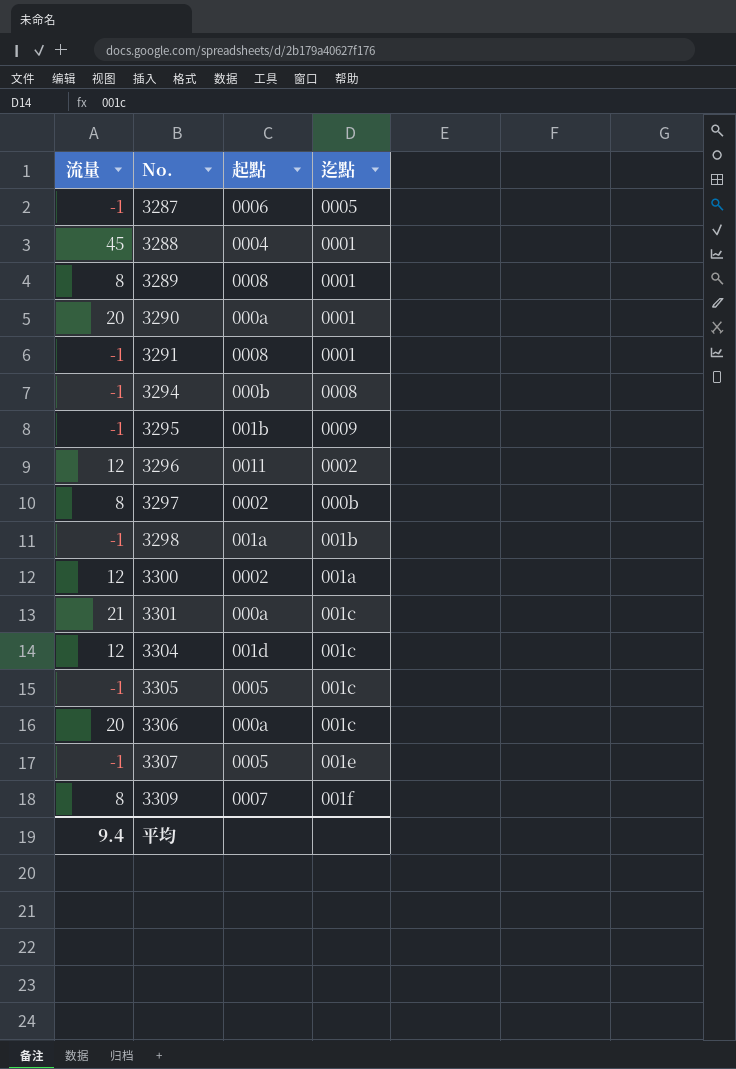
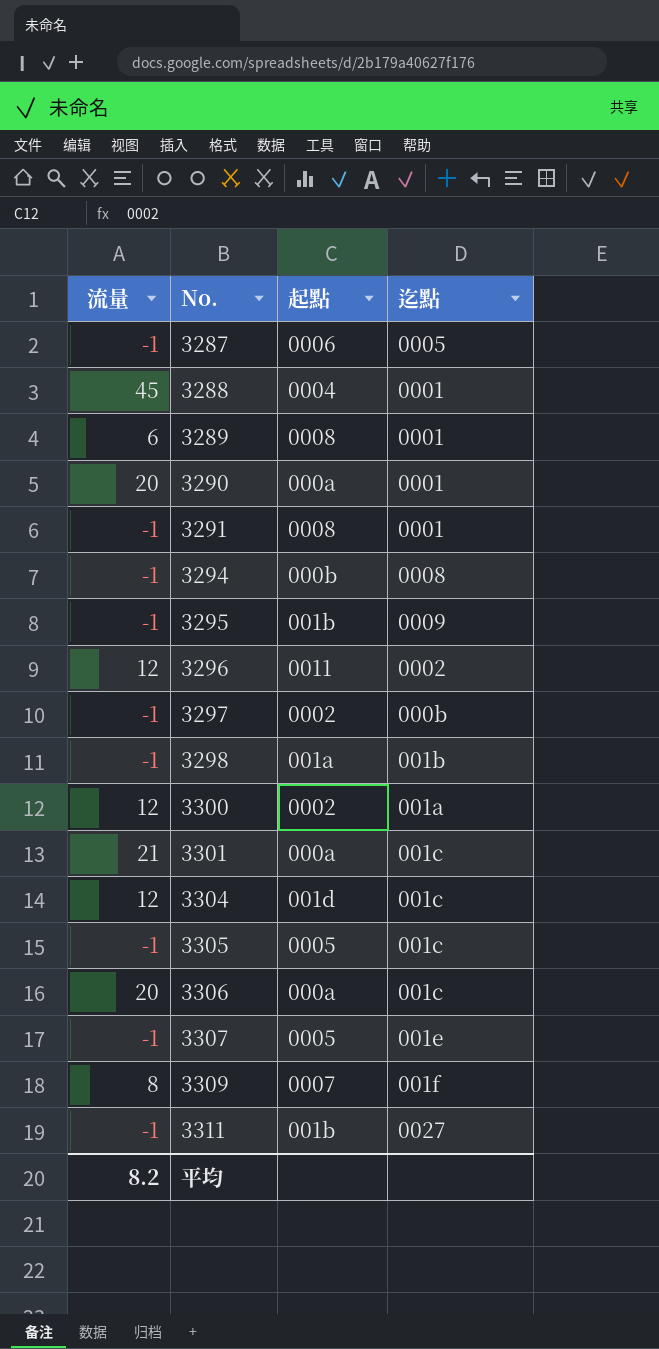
3289 | 流量: 8 -> 6
3297 | 流量: 8 -> -1
row 3311: none -> -1 | 001b | 0027
平均 | 流量: 9.4 -> 8.2

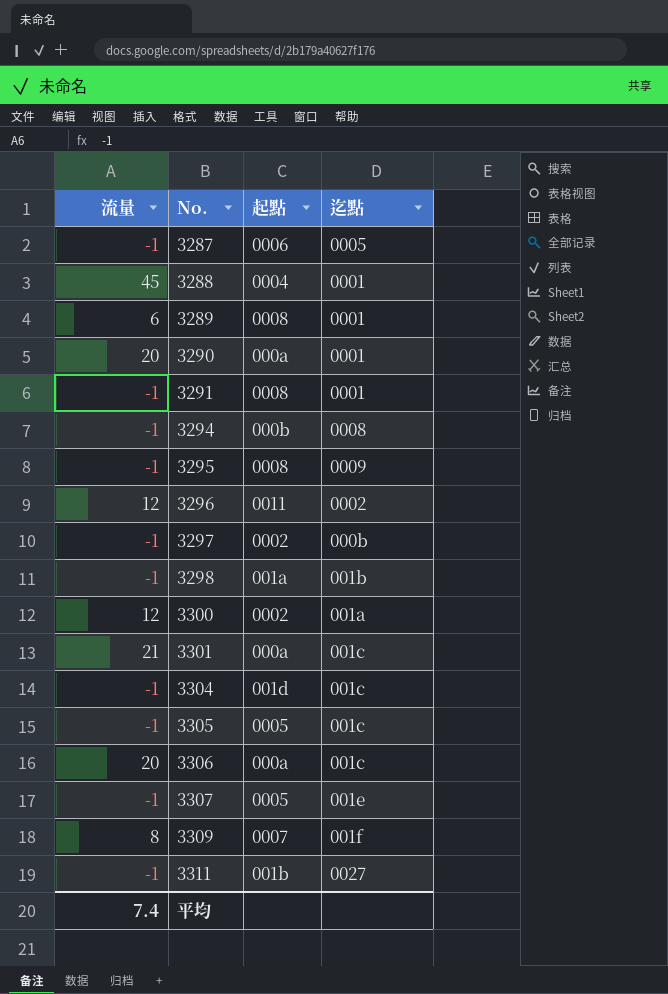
3295 | 起點: 001b -> 0008
3304 | 流量: 12 -> -1
平均 | 流量: 8.2 -> 7.4

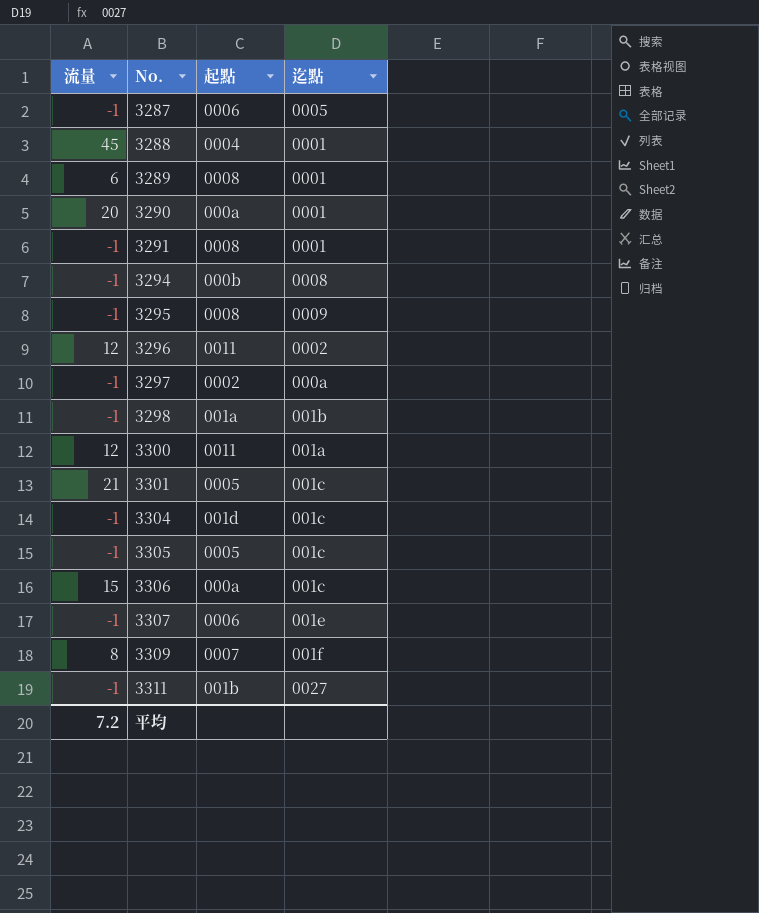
3297 | 迄點: 000b -> 000a
3300 | 起點: 0002 -> 0011
3301 | 起點: 000a -> 0005
3306 | 流量: 20 -> 15
3307 | 起點: 0005 -> 0006
平均 | 流量: 7.4 -> 7.2

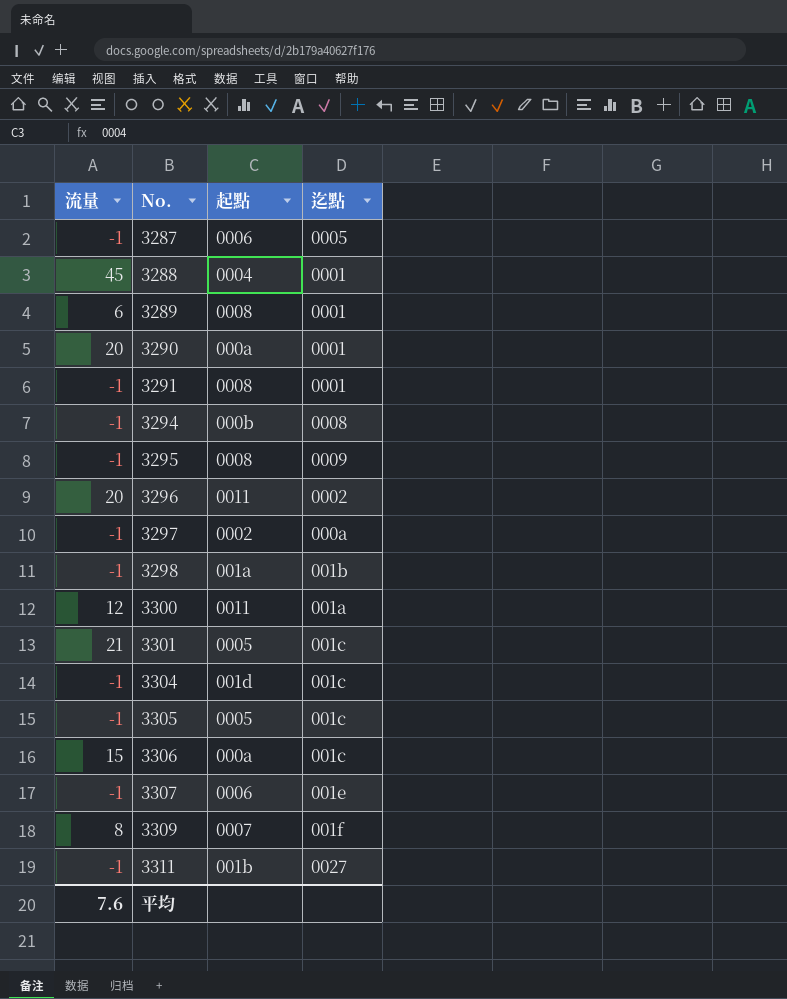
3296 | 流量: 12 -> 20
平均 | 流量: 7.2 -> 7.6

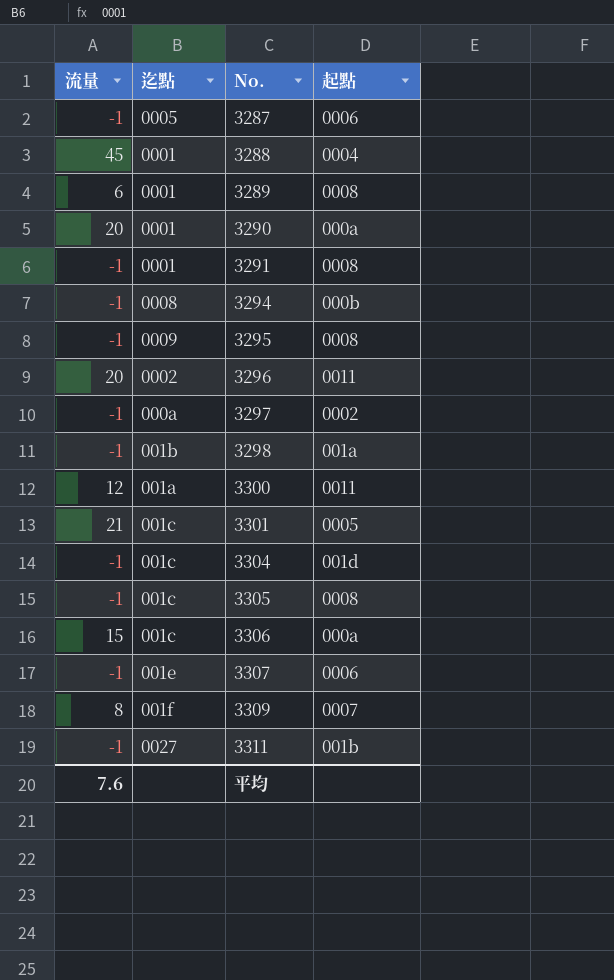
column 迄點 | position: 4 -> 2
3305 | 起點: 0005 -> 0008

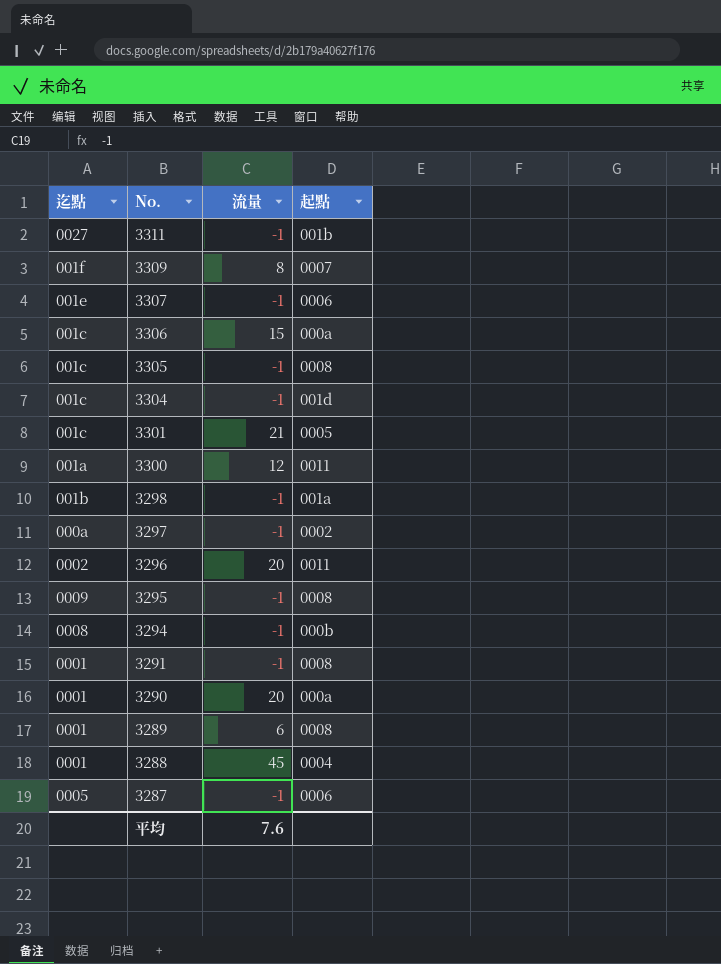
row order: No. ascending -> No. descending
column 流量 | position: 1 -> 3

